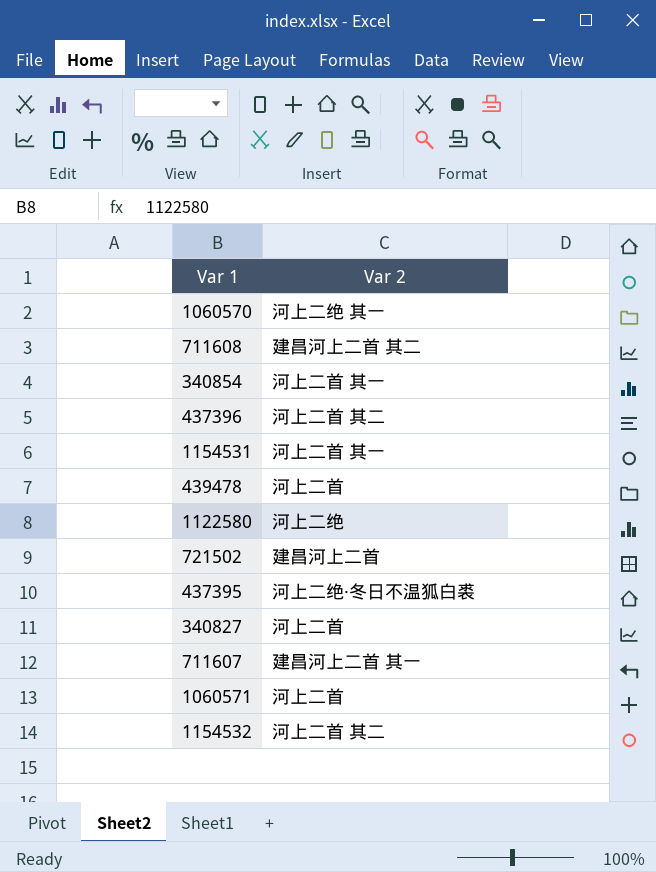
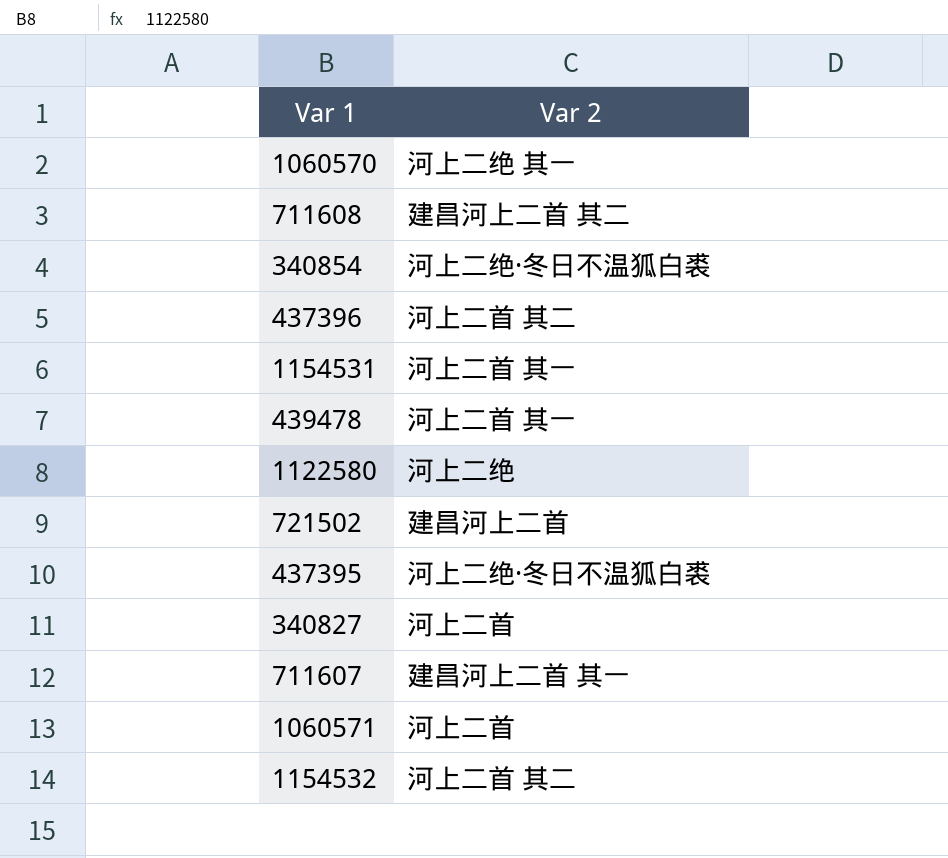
340854 | Var 2: 河上二首 其一 -> 河上二绝·冬日不温狐白裘
439478 | Var 2: 河上二首 -> 河上二首 其一

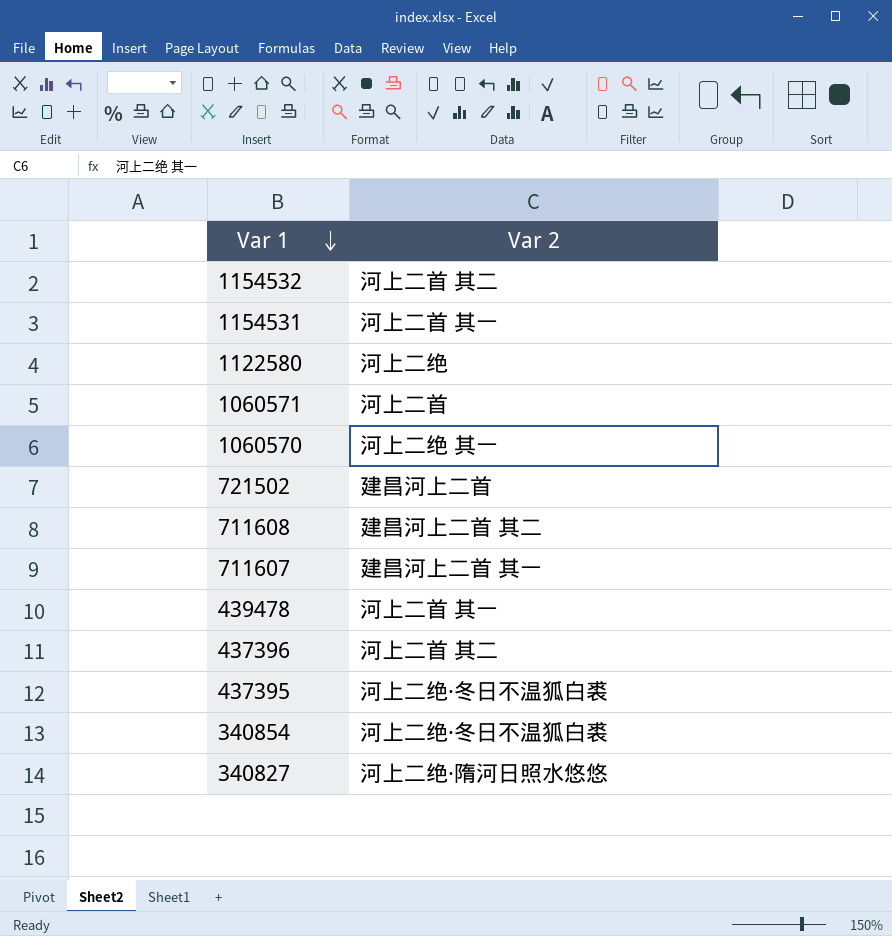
row order: none -> Var 1 descending
340827 | Var 2: 河上二首 -> 河上二绝·隋河日照水悠悠

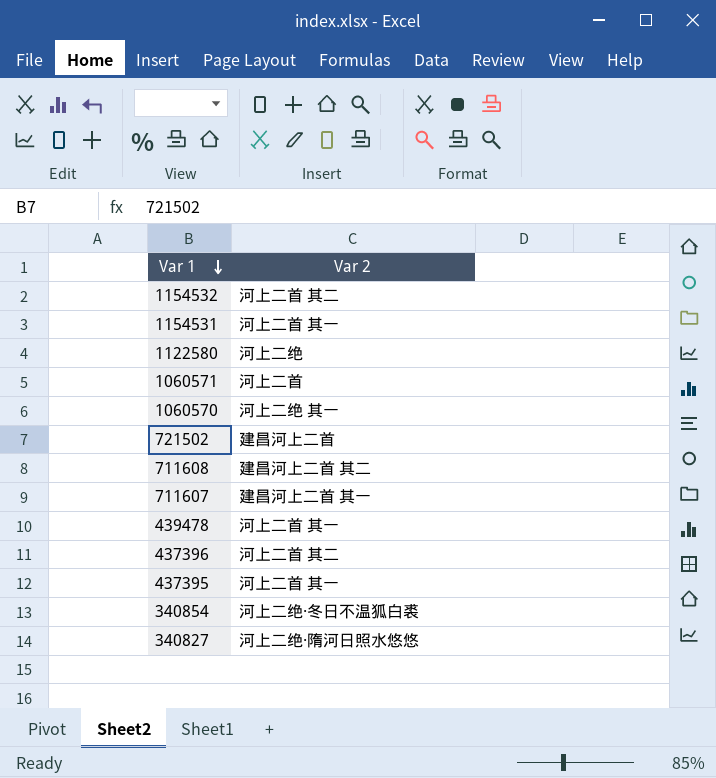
437395 | Var 2: 河上二绝·冬日不温狐白裘 -> 河上二首 其一

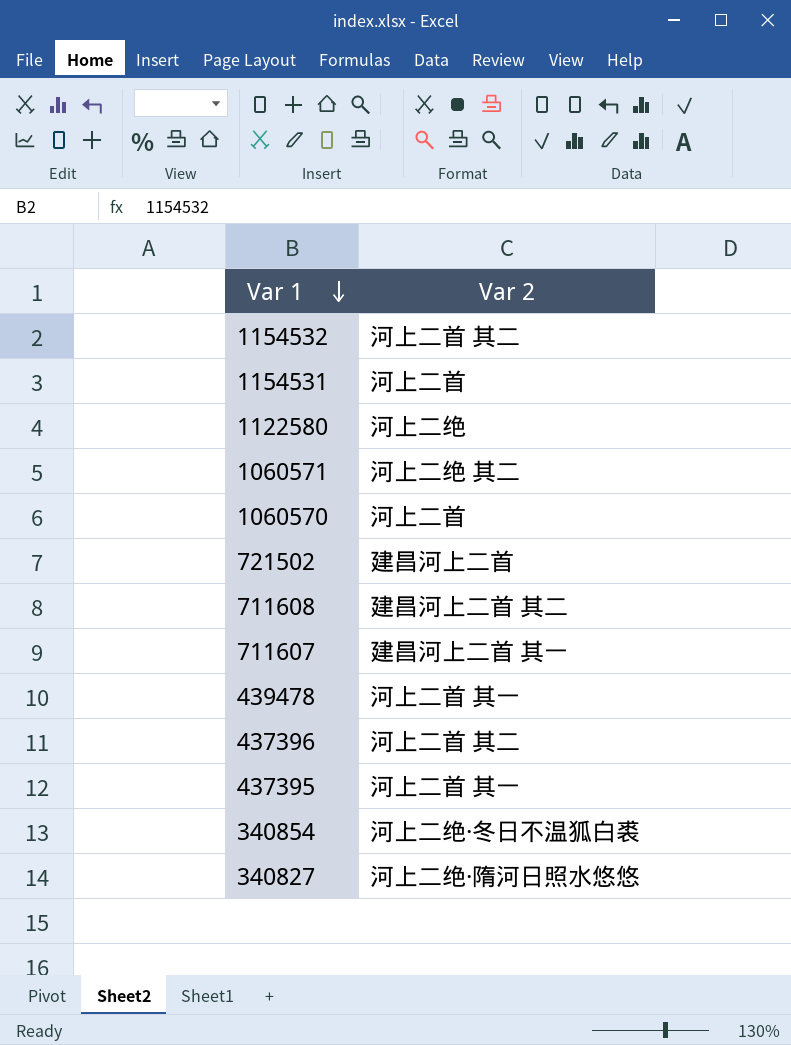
1154531 | Var 2: 河上二首 其一 -> 河上二首
1060571 | Var 2: 河上二首 -> 河上二绝 其二
1060570 | Var 2: 河上二绝 其一 -> 河上二首

